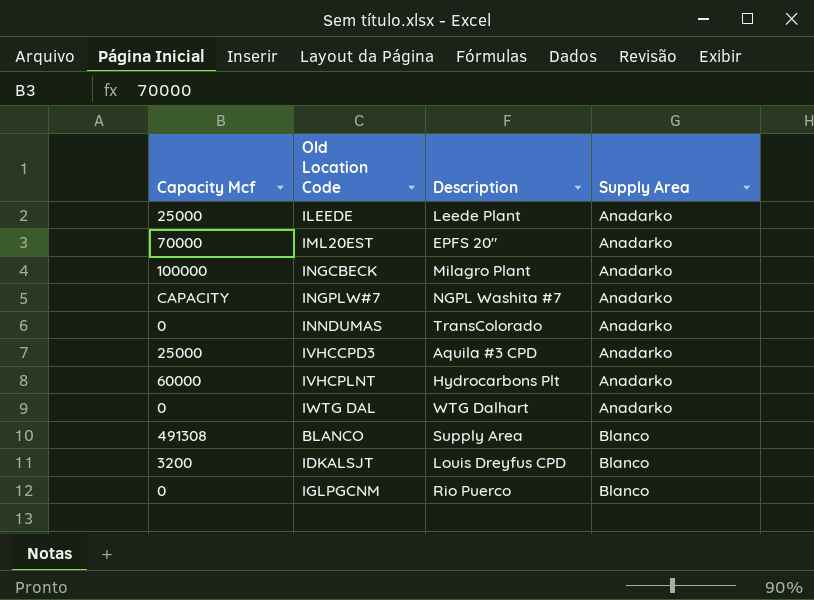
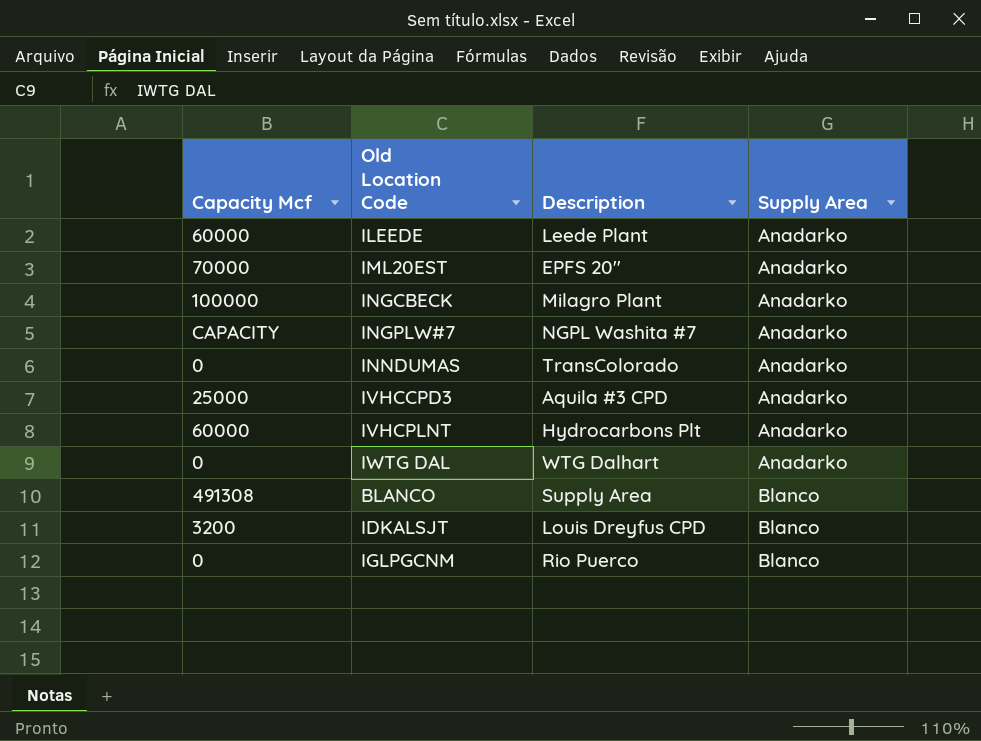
ILEEDE | Capacity Mcf: 25000 -> 60000

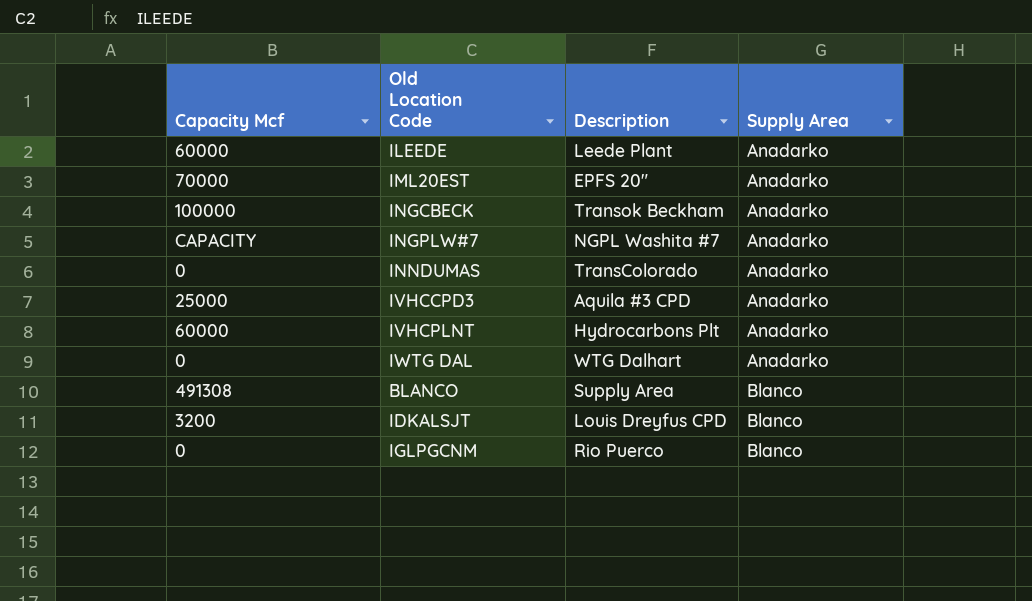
INGCBECK | Description: Milagro Plant -> Transok Beckham

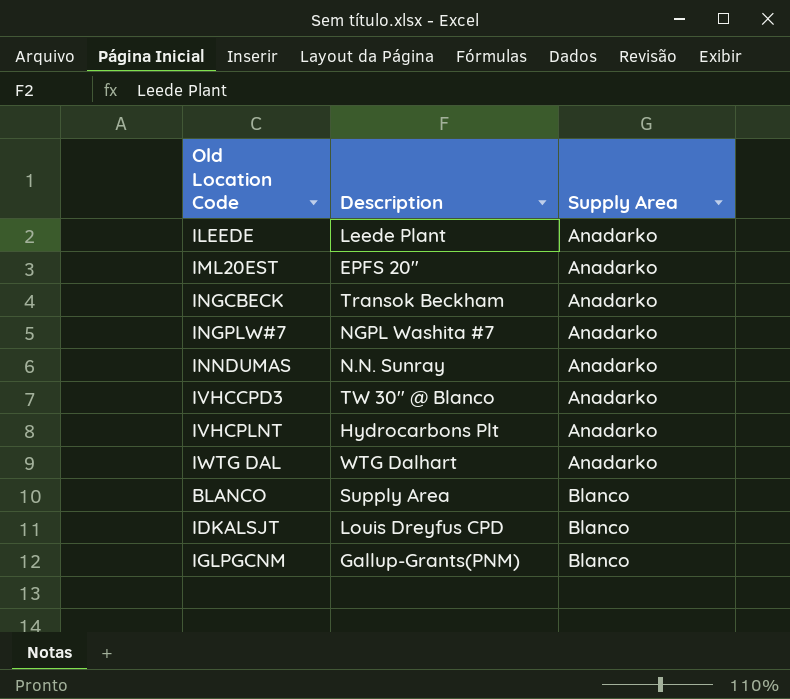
column Capacity Mcf | position: 1 -> none
INNDUMAS | Description: TransColorado -> N.N. Sunray
IVHCCPD3 | Description: Aquila #3 CPD -> TW 30" @ Blanco
IGLPGCNM | Description: Rio Puerco -> Gallup-Grants(PNM)

